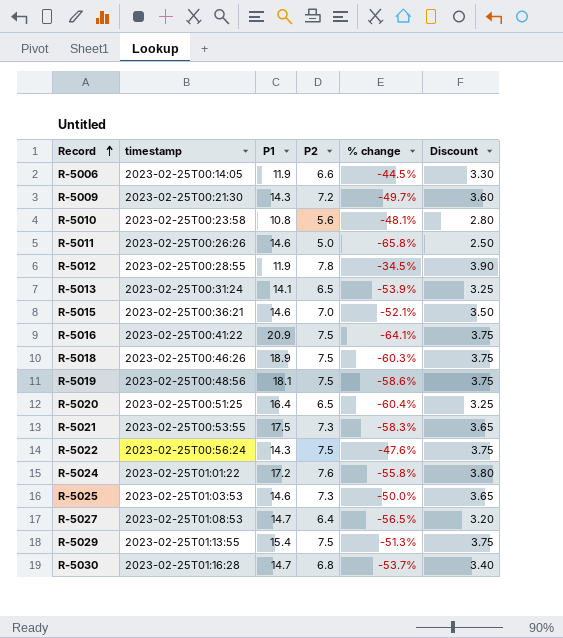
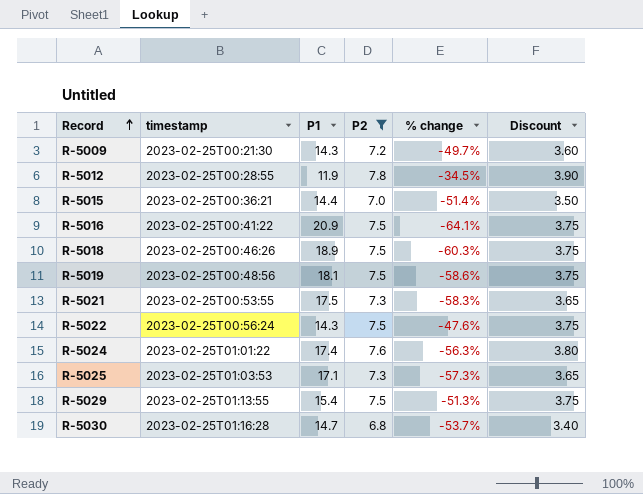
filter: none -> P2 >= 6.8
R-5015 | P1: 14.6 -> 14.4
R-5015 | % change: -52.1% -> -51.4%
R-5024 | P1: 17.2 -> 17.4
R-5024 | % change: -55.8% -> -56.3%
R-5025 | P1: 14.6 -> 17.1
R-5025 | % change: -50.0% -> -57.3%

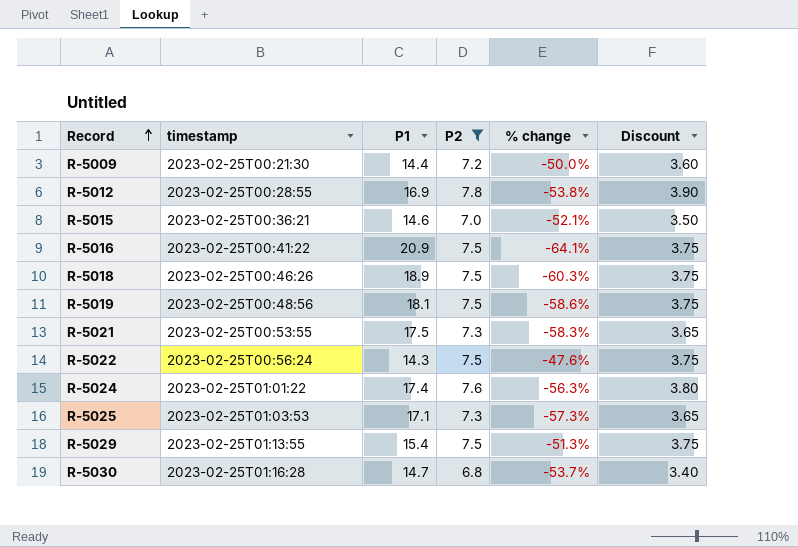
R-5009 | P1: 14.3 -> 14.4
R-5009 | % change: -49.7% -> -50.0%
R-5012 | P1: 11.9 -> 16.9
R-5012 | % change: -34.5% -> -53.8%
R-5015 | P1: 14.4 -> 14.6
R-5015 | % change: -51.4% -> -52.1%

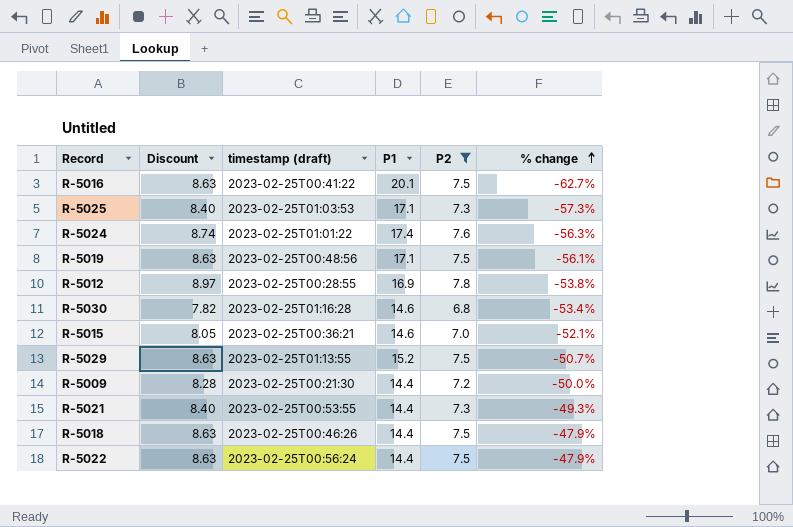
row order: Record ascending -> % change ascending
column Discount | formula: [P2] * 0.5 -> [P2] * 1.15
column Discount | position: 6 -> 2
column name: timestamp -> timestamp (draft)
R-5016 | P1: 20.9 -> 20.1
R-5016 | % change: -64.1% -> -62.7%
R-5019 | P1: 18.1 -> 17.1
R-5019 | % change: -58.6% -> -56.1%
R-5030 | P1: 14.7 -> 14.6
R-5030 | % change: -53.7% -> -53.4%
R-5029 | P1: 15.4 -> 15.2
R-5029 | % change: -51.3% -> -50.7%
R-5021 | P1: 17.5 -> 14.4
R-5021 | % change: -58.3% -> -49.3%
R-5018 | P1: 18.9 -> 14.4
R-5018 | % change: -60.3% -> -47.9%
R-5022 | P1: 14.3 -> 14.4
R-5022 | % change: -47.6% -> -47.9%

